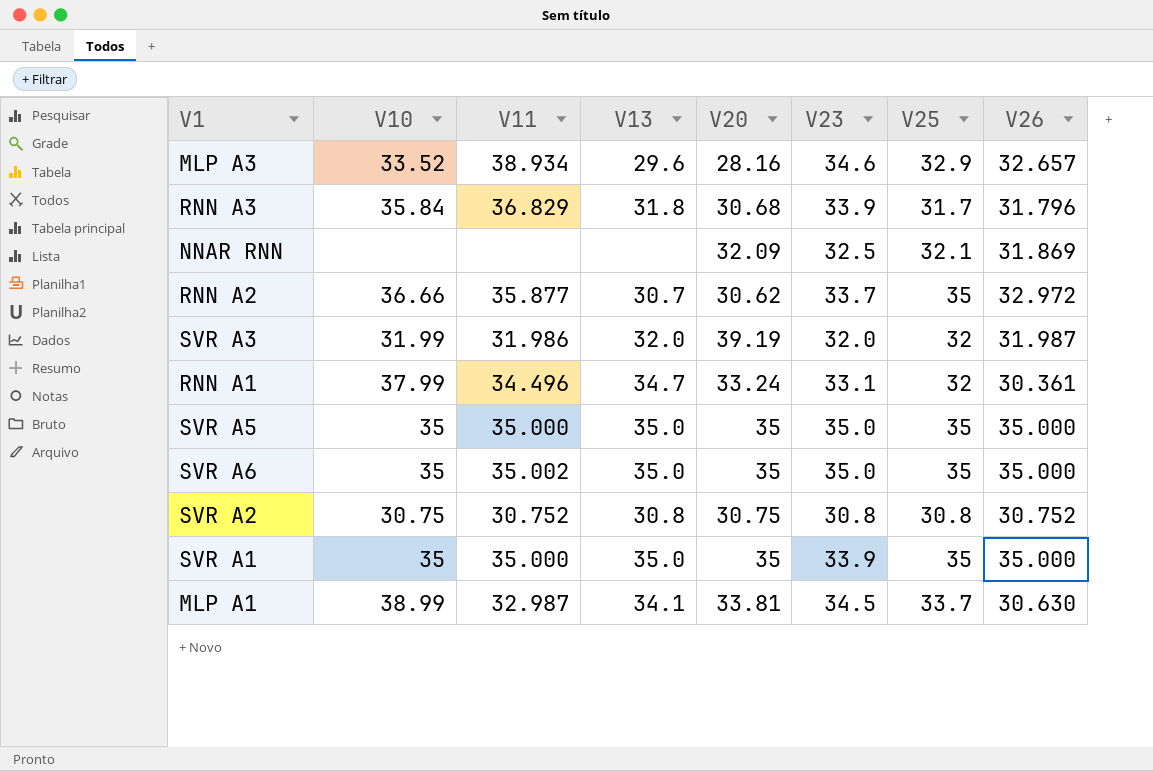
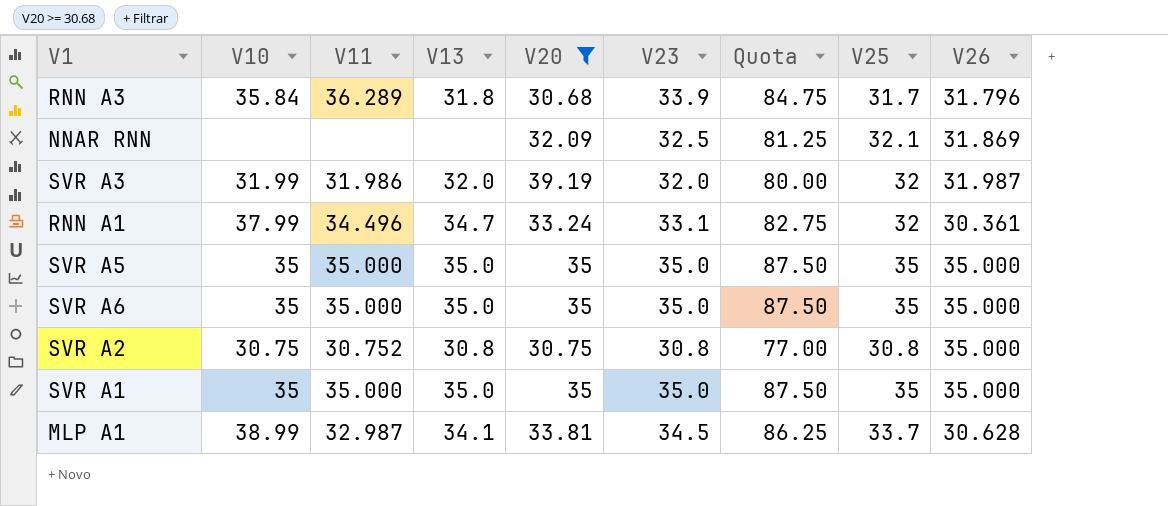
filter: none -> V20 >= 30.68
column Quota | formula: none -> [V23] * 2.5
RNN A3 | V11: 36.829 -> 36.289
SVR A6 | V11: 35.002 -> 35.000
SVR A2 | V26: 30.752 -> 35.000
SVR A1 | V23: 33.9 -> 35.0
MLP A1 | V26: 30.630 -> 30.628

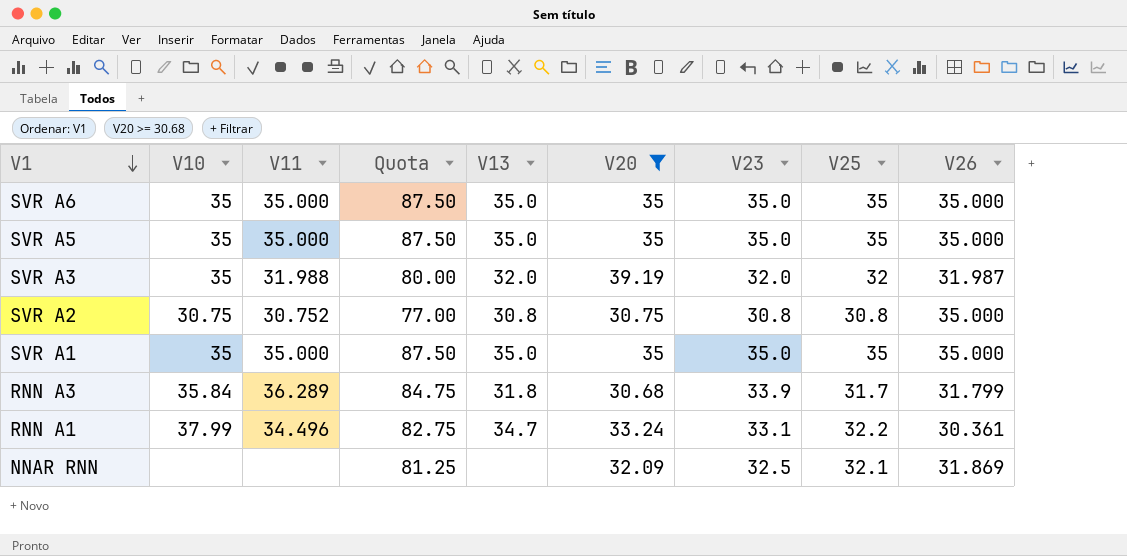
row order: none -> V1 descending
column Quota | position: 7 -> 4
row MLP A1: 38.99 | 32.987 | 34.1 | 33.81 | 34.5 | 86.25 | 33.7 | 30.628 -> none
SVR A3 | V10: 31.99 -> 35
SVR A3 | V11: 31.986 -> 31.988
RNN A3 | V26: 31.796 -> 31.799
RNN A1 | V25: 32 -> 32.2

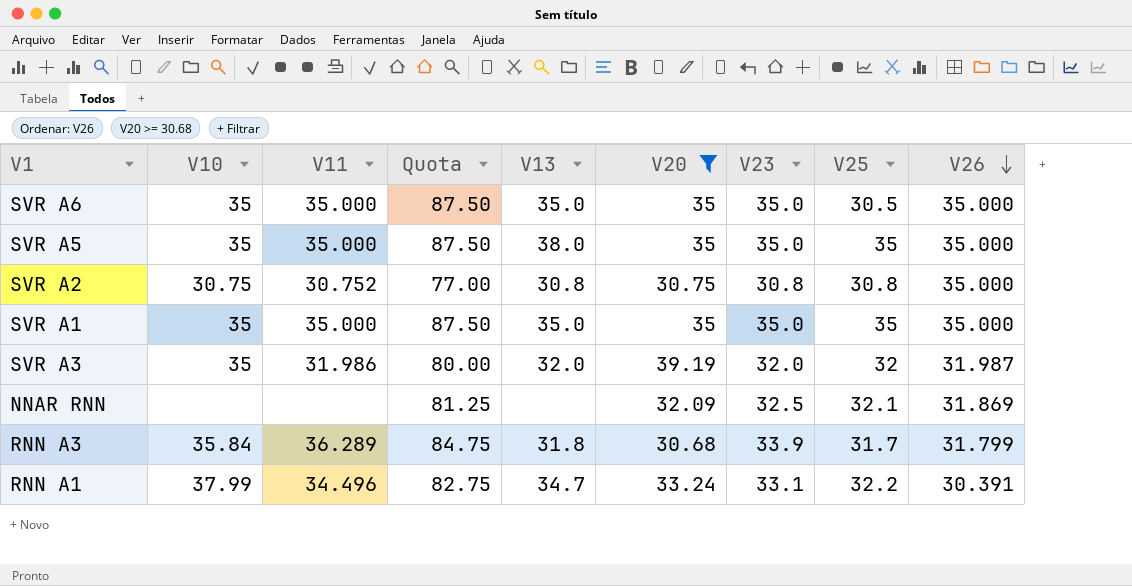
row order: V1 descending -> V26 descending
SVR A6 | V25: 35 -> 30.5
SVR A5 | V13: 35.0 -> 38.0
SVR A3 | V11: 31.988 -> 31.986
RNN A1 | V26: 30.361 -> 30.391

